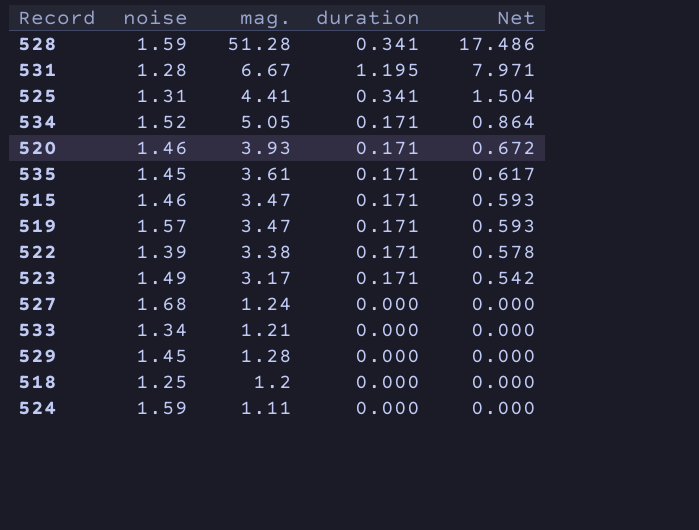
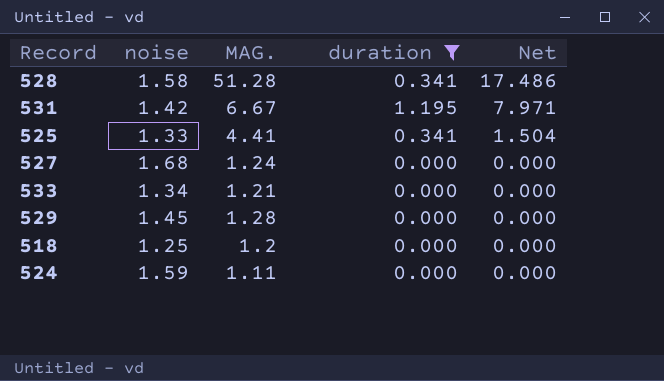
filter: none -> duration != 0.171
column name: mag. -> MAG.
528 | noise: 1.59 -> 1.58
531 | noise: 1.28 -> 1.42
525 | noise: 1.31 -> 1.33

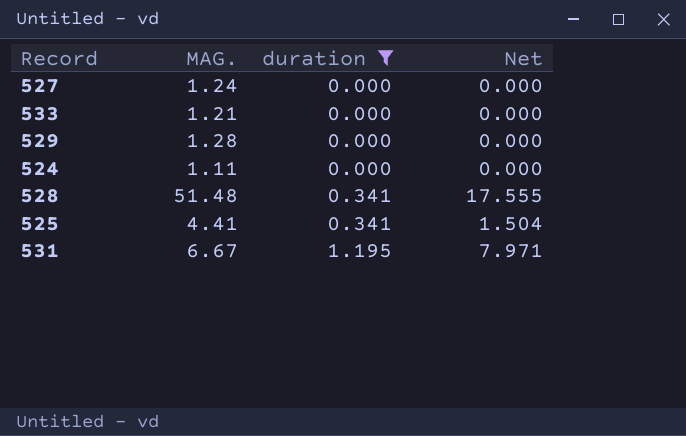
row order: Net descending -> duration ascending
column noise | position: 2 -> none
row 518: 1.25 | 1.2 | 0.000 | 0.000 -> none
528 | MAG.: 51.28 -> 51.48
528 | Net: 17.486 -> 17.555

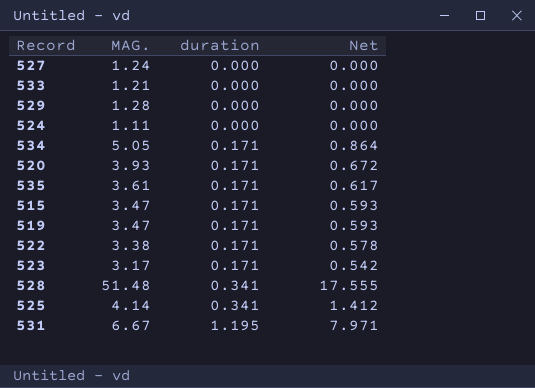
filter: duration != 0.171 -> none
525 | MAG.: 4.41 -> 4.14
525 | Net: 1.504 -> 1.412

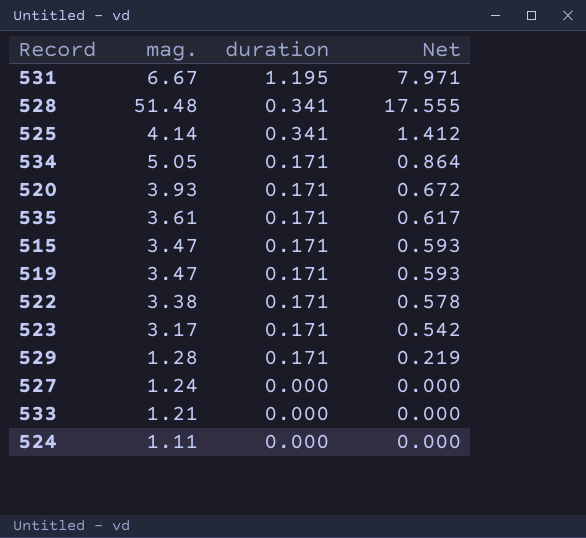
row order: duration ascending -> duration descending
column name: MAG. -> mag.
529 | duration: 0.000 -> 0.171
529 | Net: 0.000 -> 0.219

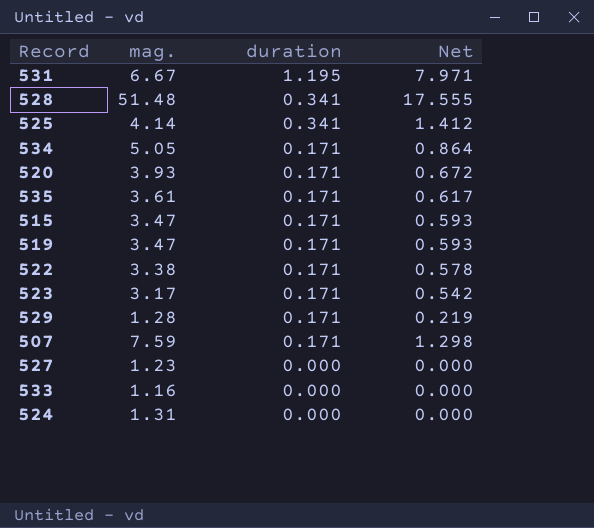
row 507: none -> 7.59 | 0.171 | 1.298
527 | mag.: 1.24 -> 1.23
533 | mag.: 1.21 -> 1.16
524 | mag.: 1.11 -> 1.31

